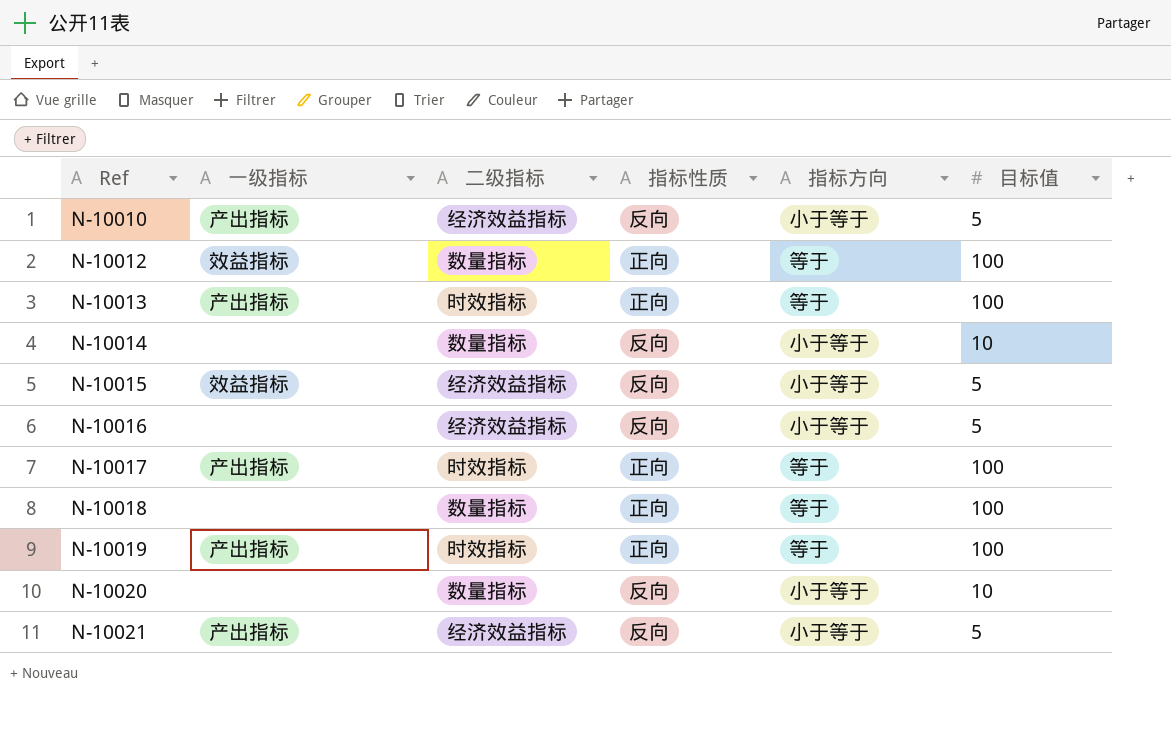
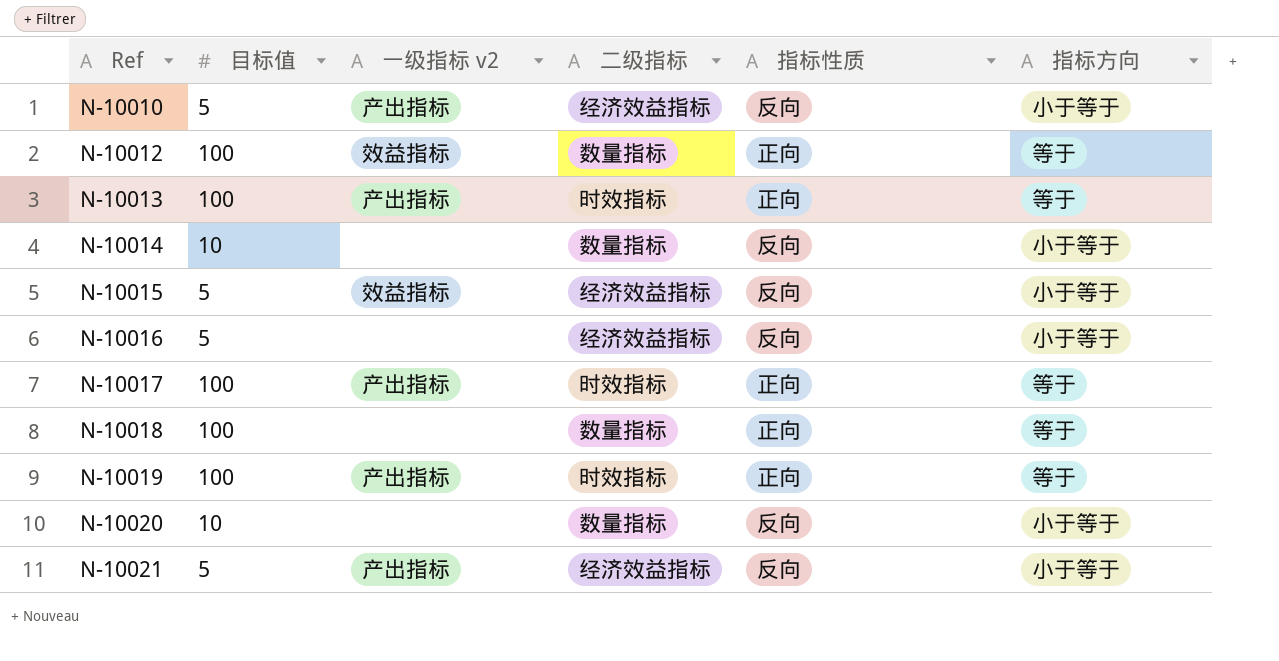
column 目标值 | position: 6 -> 2
column name: 一级指标 -> 一级指标 v2

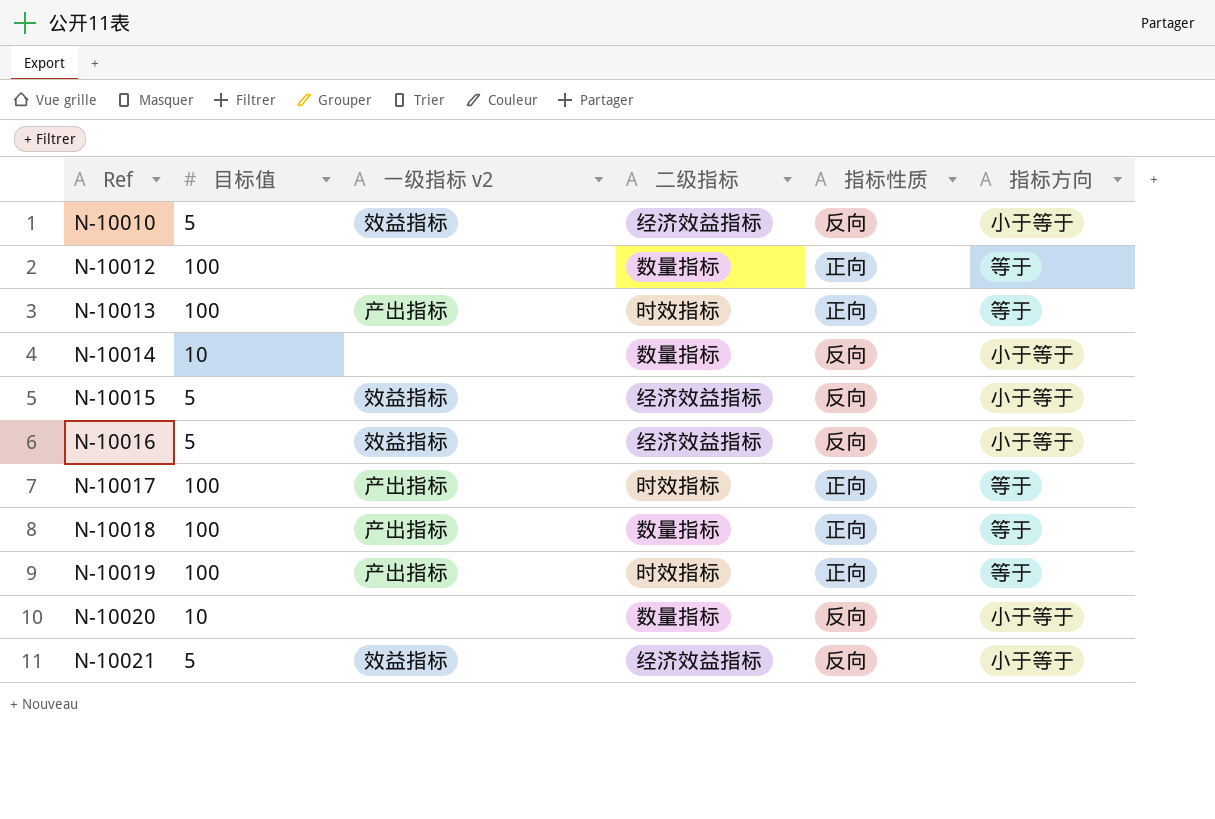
N-10010 | 一级指标 v2: 产出指标 -> 效益指标
N-10012 | 一级指标 v2: 效益指标 -> none
N-10016 | 一级指标 v2: none -> 效益指标
N-10018 | 一级指标 v2: none -> 产出指标
N-10021 | 一级指标 v2: 产出指标 -> 效益指标

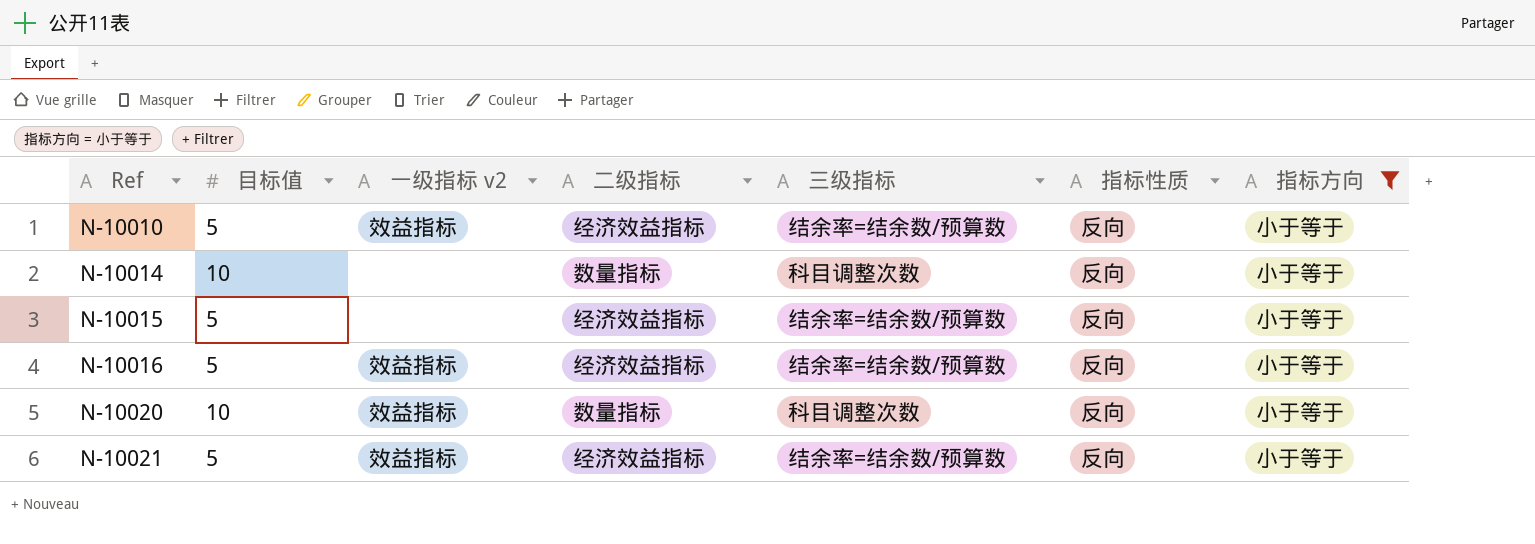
filter: none -> 指标方向 = 小于等于
column 三级指标 | position: none -> 5
N-10015 | 一级指标 v2: 效益指标 -> none
N-10020 | 一级指标 v2: none -> 效益指标

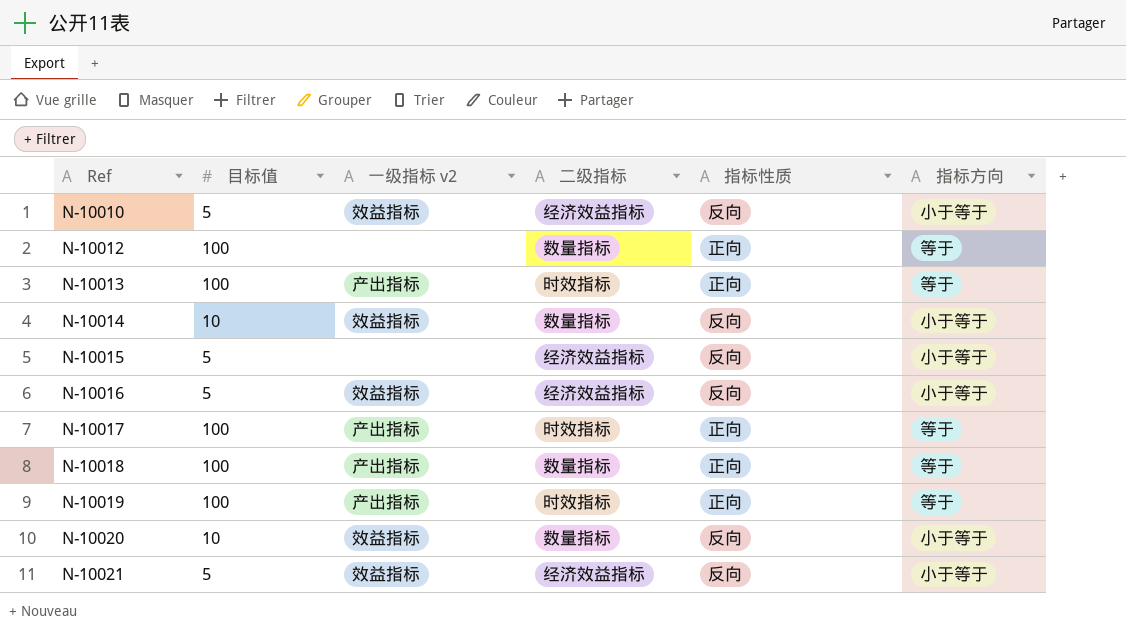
filter: 指标方向 = 小于等于 -> none
column 三级指标 | position: 5 -> none
N-10014 | 一级指标 v2: none -> 效益指标

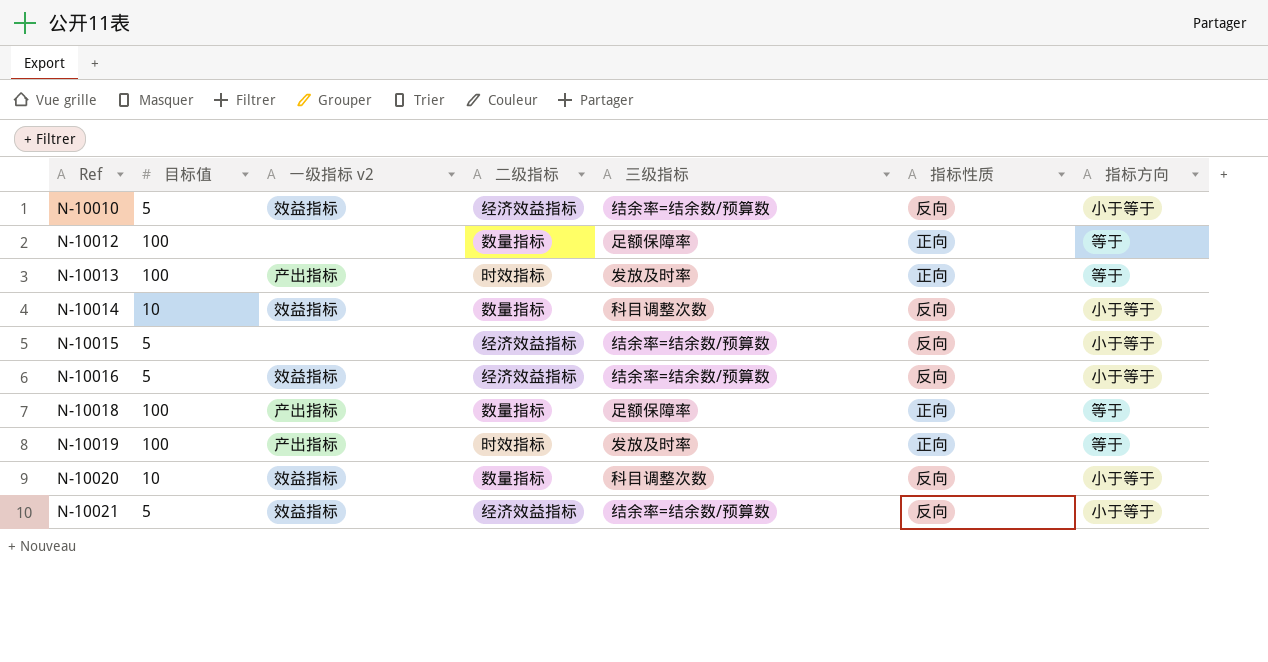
column 三级指标 | position: none -> 5
row N-10017: 100 | 产出指标 | 时效指标 | 正向 | 等于 -> none

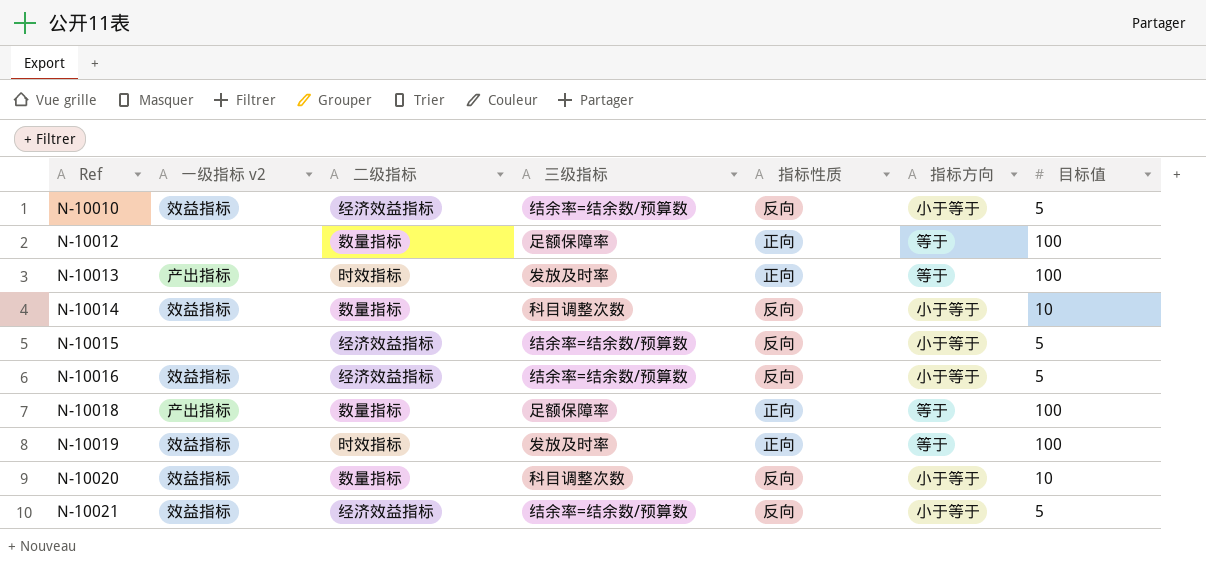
column 目标值 | position: 2 -> 7
N-10019 | 一级指标 v2: 产出指标 -> 效益指标

